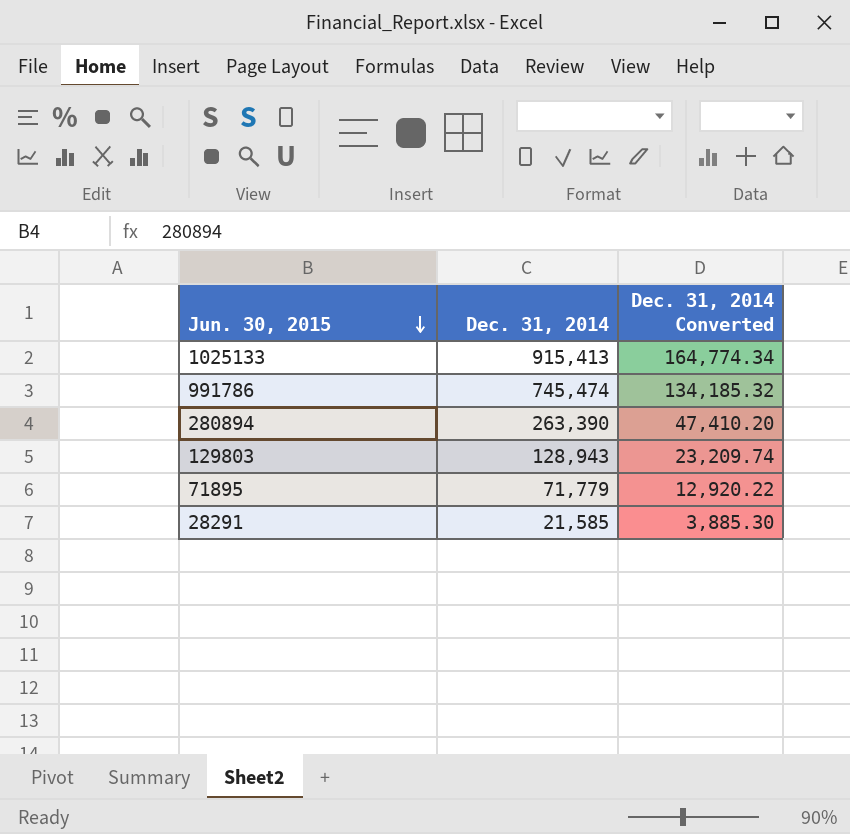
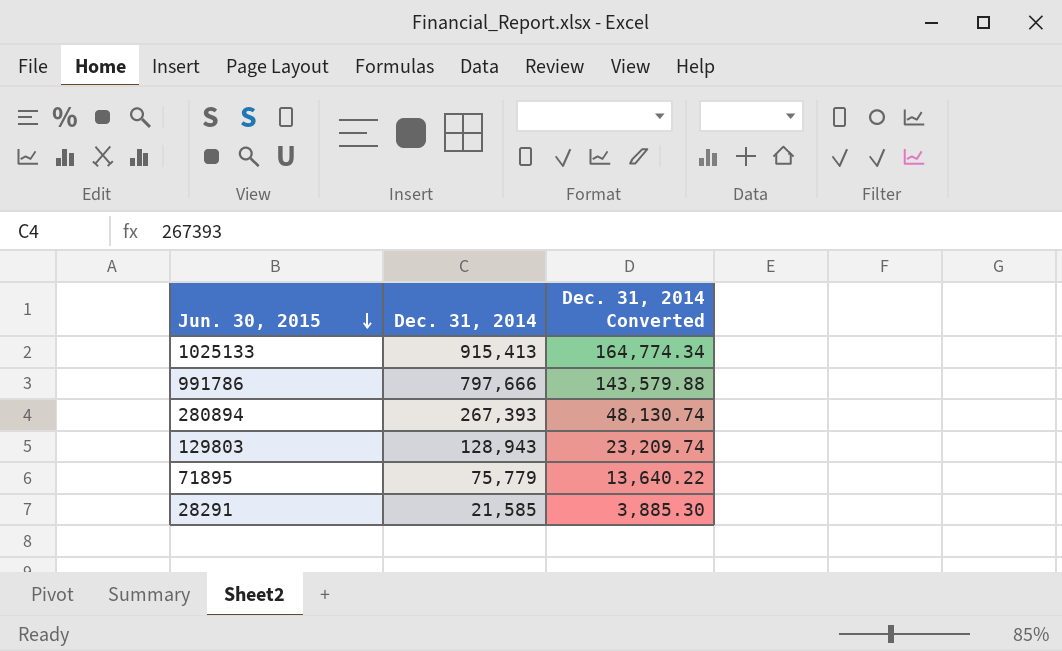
991786 | Dec. 31, 2014: 745,474 -> 797,666
991786 | Dec. 31, 2014 Converted: 134,185.32 -> 143,579.88
280894 | Dec. 31, 2014: 263,390 -> 267,393
280894 | Dec. 31, 2014 Converted: 47,410.20 -> 48,130.74
71895 | Dec. 31, 2014: 71,779 -> 75,779
71895 | Dec. 31, 2014 Converted: 12,920.22 -> 13,640.22

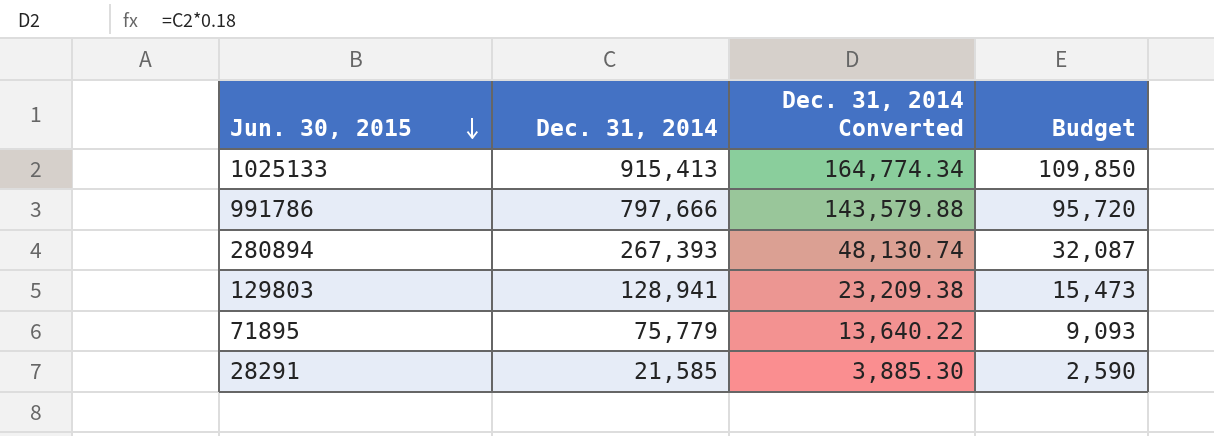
column Budget | formula: none -> [Dec. 31, 2014] * 0.12
129803 | Dec. 31, 2014: 128,943 -> 128,941
129803 | Dec. 31, 2014 Converted: 23,209.74 -> 23,209.38

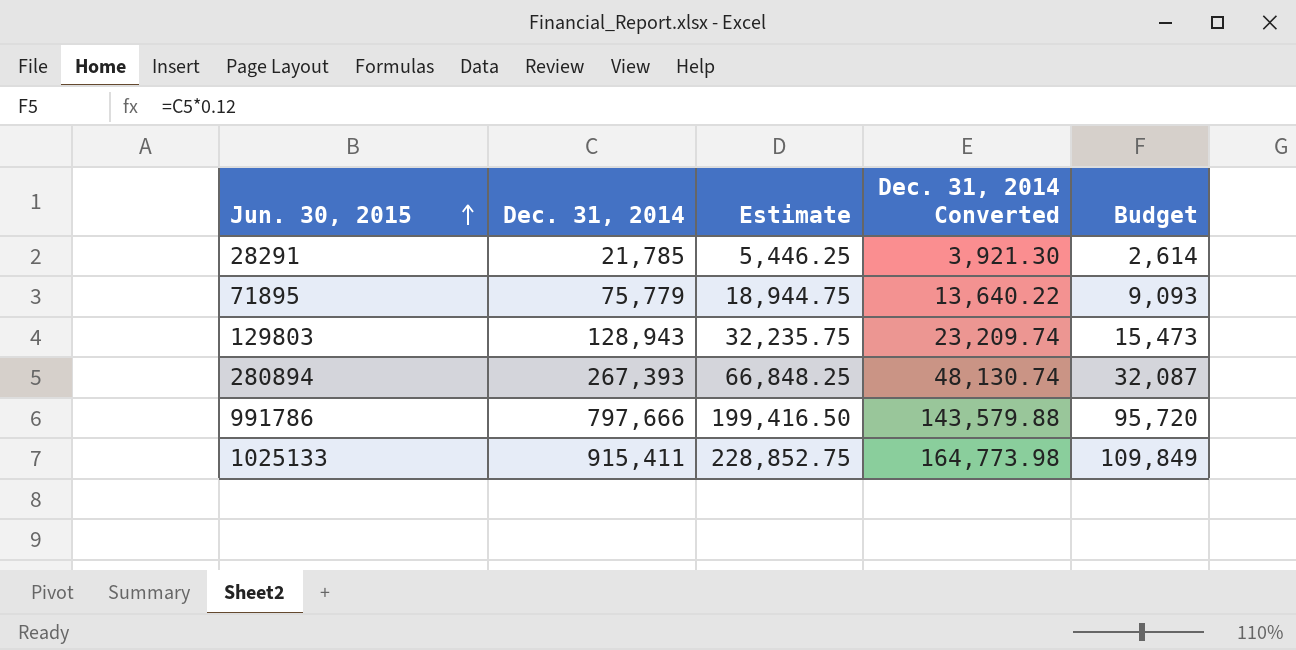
row order: Jun. 30, 2015 descending -> Jun. 30, 2015 ascending
column Estimate | formula: none -> [Dec. 31, 2014] * 0.25
28291 | Dec. 31, 2014: 21,585 -> 21,785
28291 | Dec. 31, 2014 Converted: 3,885.30 -> 3,921.30
28291 | Budget: 2,590 -> 2,614
129803 | Dec. 31, 2014: 128,941 -> 128,943
129803 | Dec. 31, 2014 Converted: 23,209.38 -> 23,209.74
1025133 | Dec. 31, 2014: 915,413 -> 915,411
1025133 | Dec. 31, 2014 Converted: 164,774.34 -> 164,773.98
1025133 | Budget: 109,850 -> 109,849

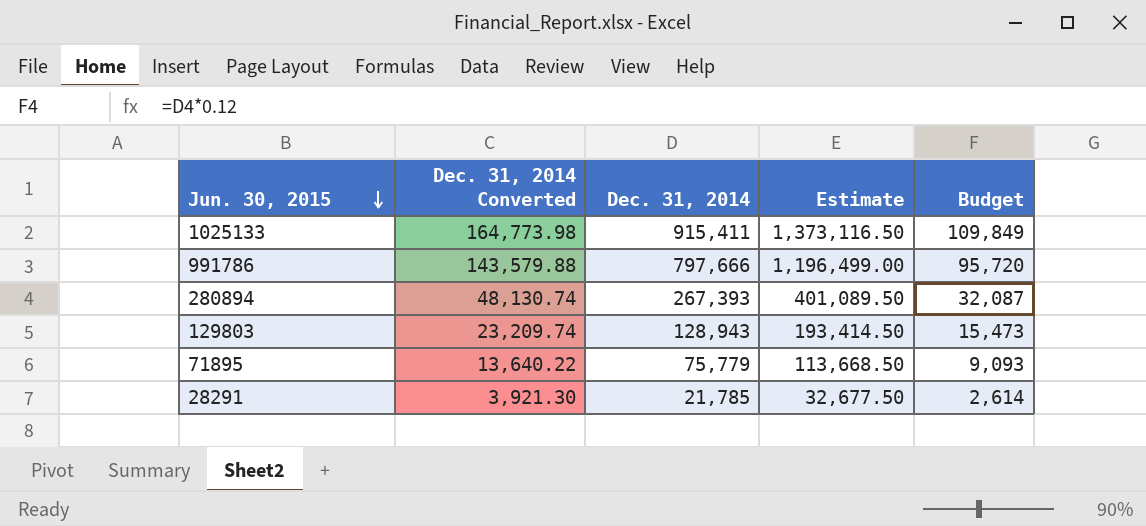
row order: Jun. 30, 2015 ascending -> Jun. 30, 2015 descending
column Dec. 31, 2014 Converted | position: 4 -> 2
column Estimate | formula: [Dec. 31, 2014] * 0.25 -> [Dec. 31, 2014] * 1.5

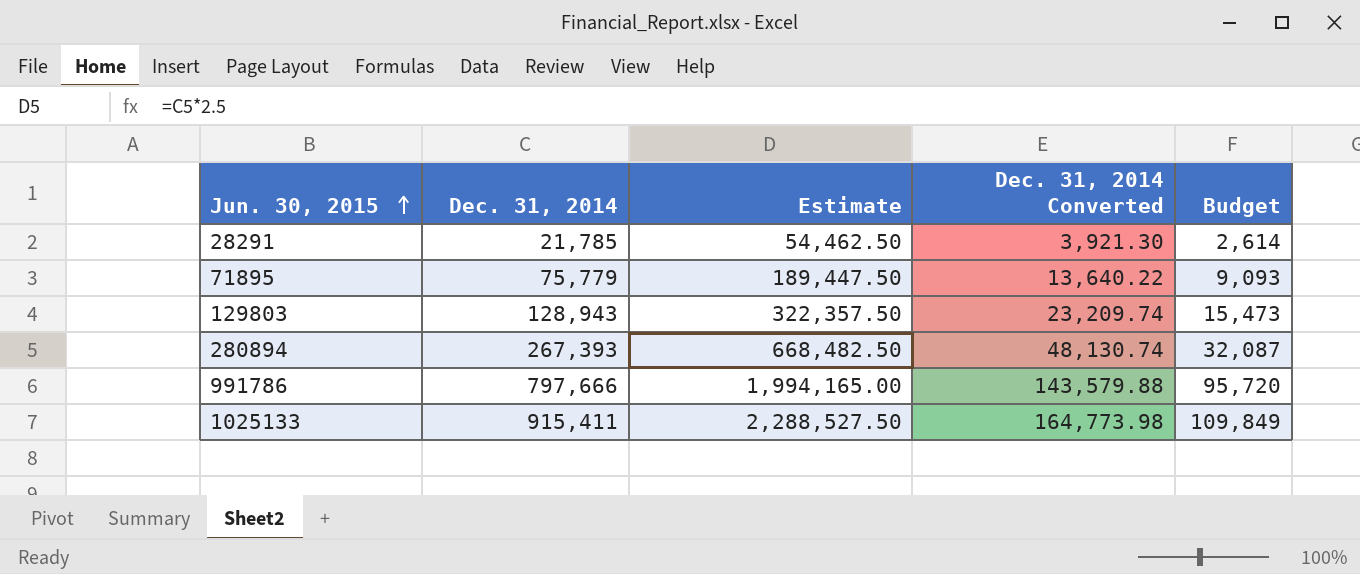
row order: Jun. 30, 2015 descending -> Jun. 30, 2015 ascending
column Estimate | formula: [Dec. 31, 2014] * 1.5 -> [Dec. 31, 2014] * 2.5
column Dec. 31, 2014 Converted | position: 2 -> 4

